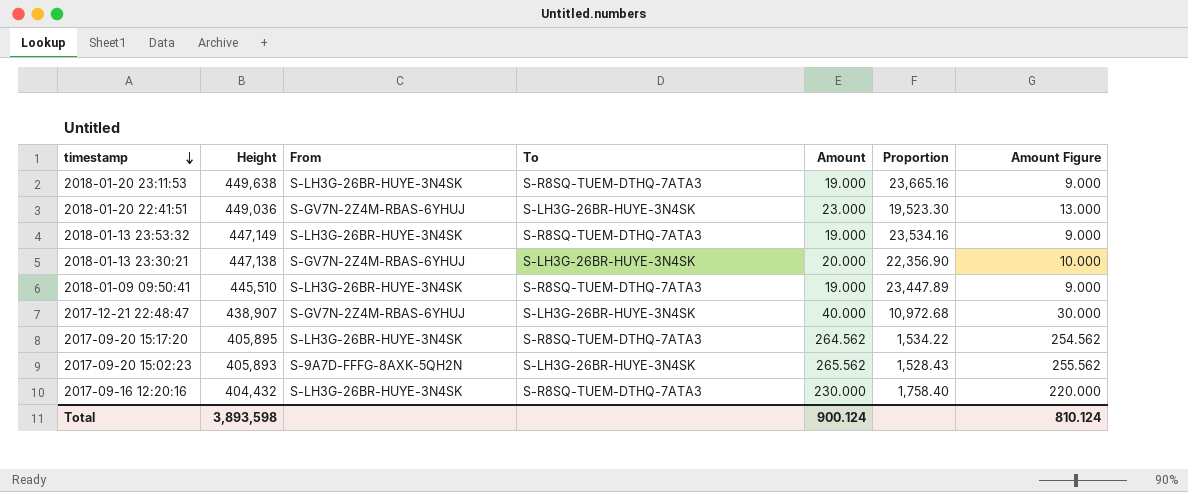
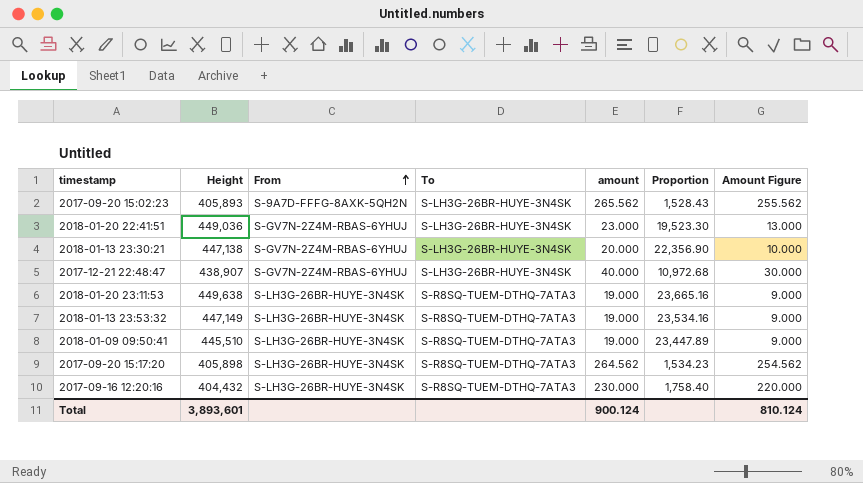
row order: timestamp descending -> From ascending
column name: Amount -> amount
2017-09-20 15:17:20 | Height: 405,895 -> 405,898
2017-09-20 15:17:20 | Proportion: 1,534.22 -> 1,534.23
Total | Height: 3,893,598 -> 3,893,601

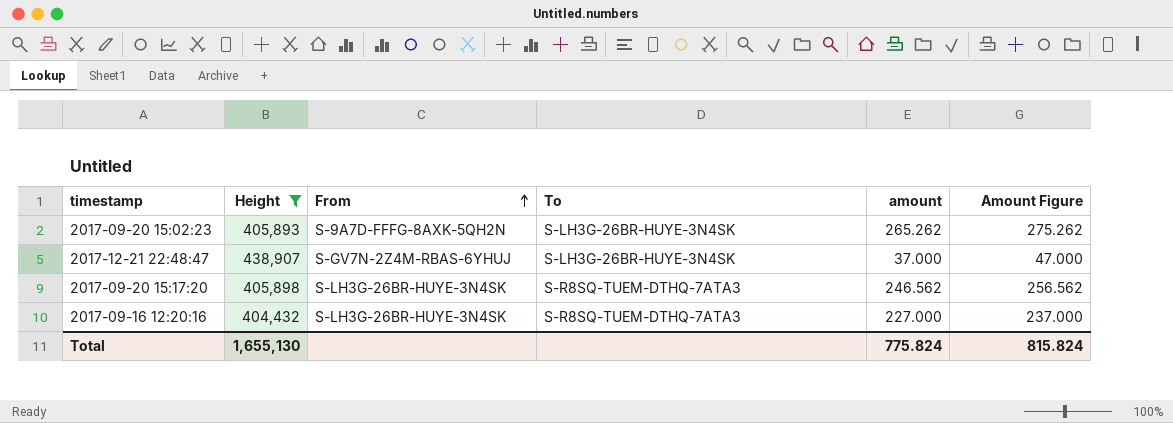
filter: none -> Height <= 438,907
column Proportion | formula: [Height] / [amount] -> none
column Amount Figure | formula: [amount] - 10 -> [amount] + 10
2017-09-20 15:02:23 | amount: 265.562 -> 265.262
2017-12-21 22:48:47 | amount: 40.000 -> 37.000
2017-09-20 15:17:20 | amount: 264.562 -> 246.562
2017-09-16 12:20:16 | amount: 230.000 -> 227.000
Total | Height: 3,893,601 -> 1,655,130
Total | amount: 900.124 -> 775.824
Total | Amount Figure: 810.124 -> 815.824

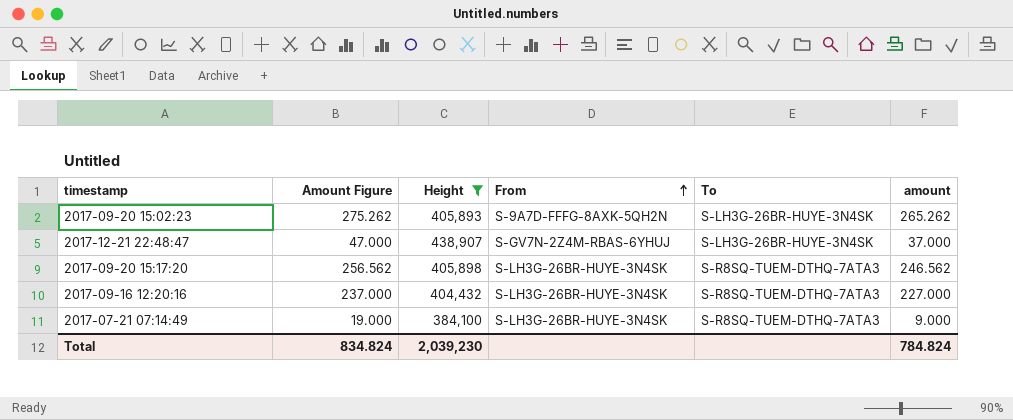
column Amount Figure | position: 6 -> 2
row 2017-07-21 07:14:49: none -> 19.000 | 384,100 | S-LH3G-26BR-HUYE-3N4SK | S-R8SQ-TUEM-DTHQ-7ATA3 | 9.000
Total | Amount Figure: 815.824 -> 834.824
Total | Height: 1,655,130 -> 2,039,230
Total | amount: 775.824 -> 784.824

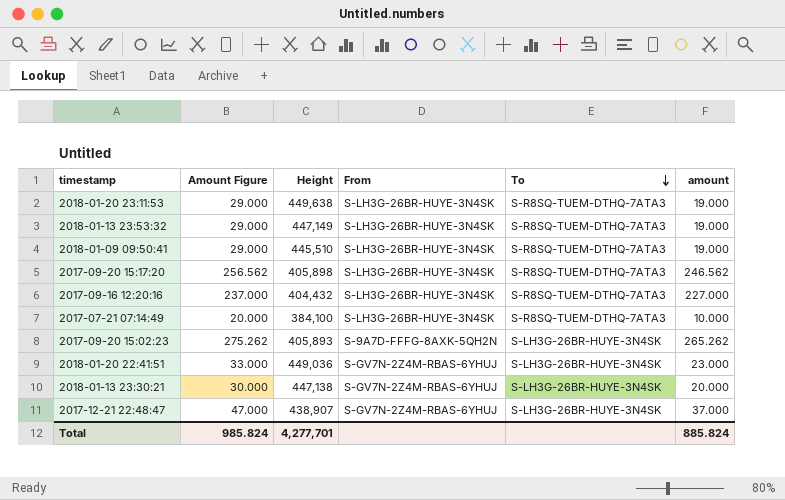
filter: Height <= 438,907 -> none
row order: From ascending -> To descending
2017-07-21 07:14:49 | Amount Figure: 19.000 -> 20.000
2017-07-21 07:14:49 | amount: 9.000 -> 10.000
Total | Amount Figure: 834.824 -> 985.824
Total | Height: 2,039,230 -> 4,277,701
Total | amount: 784.824 -> 885.824

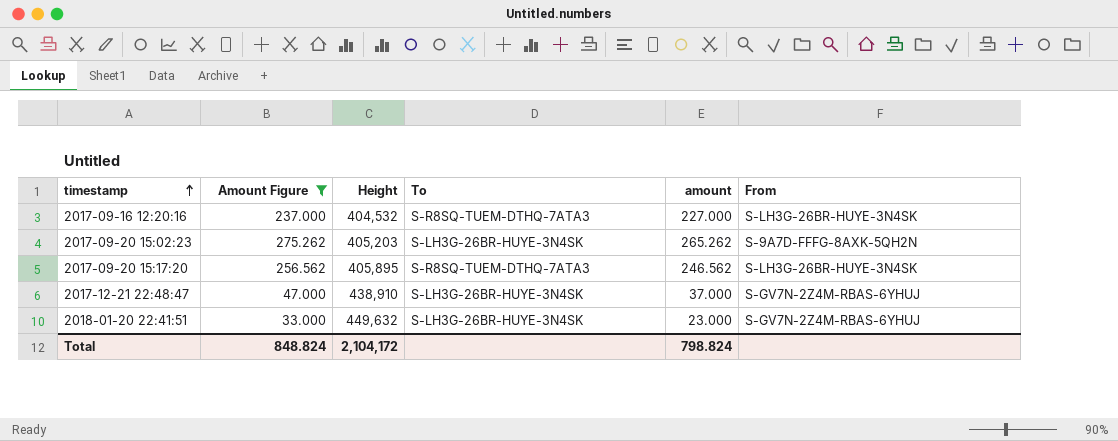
filter: none -> Amount Figure >= 33.000
row order: To descending -> timestamp ascending
column From | position: 4 -> 6
2017-09-16 12:20:16 | Height: 404,432 -> 404,532
2017-09-20 15:02:23 | Height: 405,893 -> 405,203
2017-09-20 15:17:20 | Height: 405,898 -> 405,895
2017-12-21 22:48:47 | Height: 438,907 -> 438,910
2018-01-20 22:41:51 | Height: 449,036 -> 449,632
Total | Amount Figure: 985.824 -> 848.824
Total | Height: 4,277,701 -> 2,104,172
Total | amount: 885.824 -> 798.824

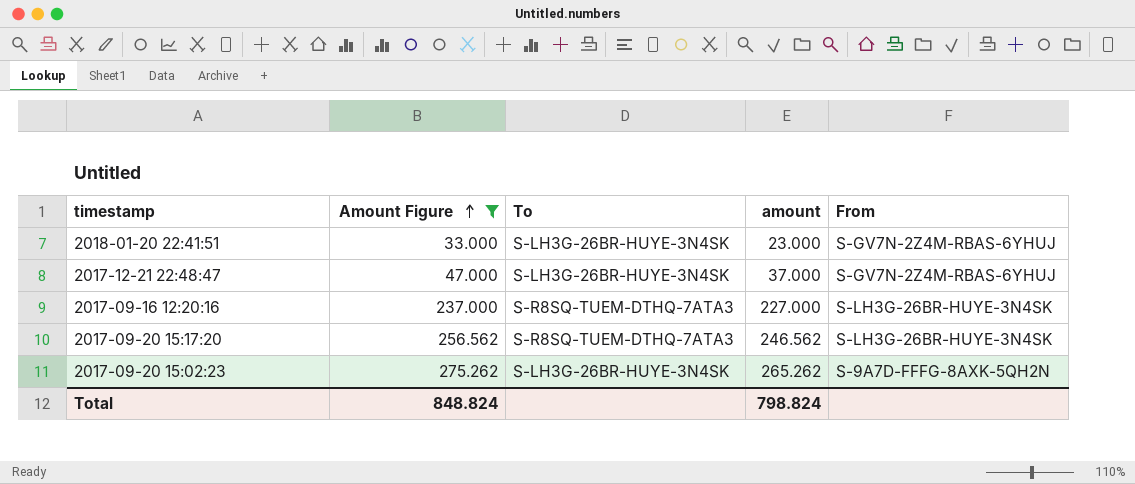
row order: timestamp ascending -> Amount Figure ascending
column Height | position: 3 -> none

